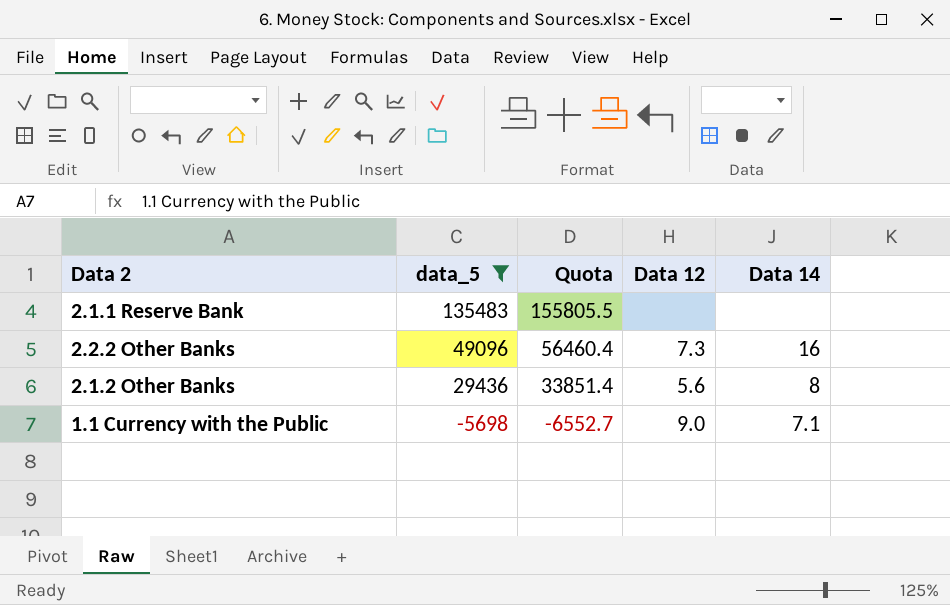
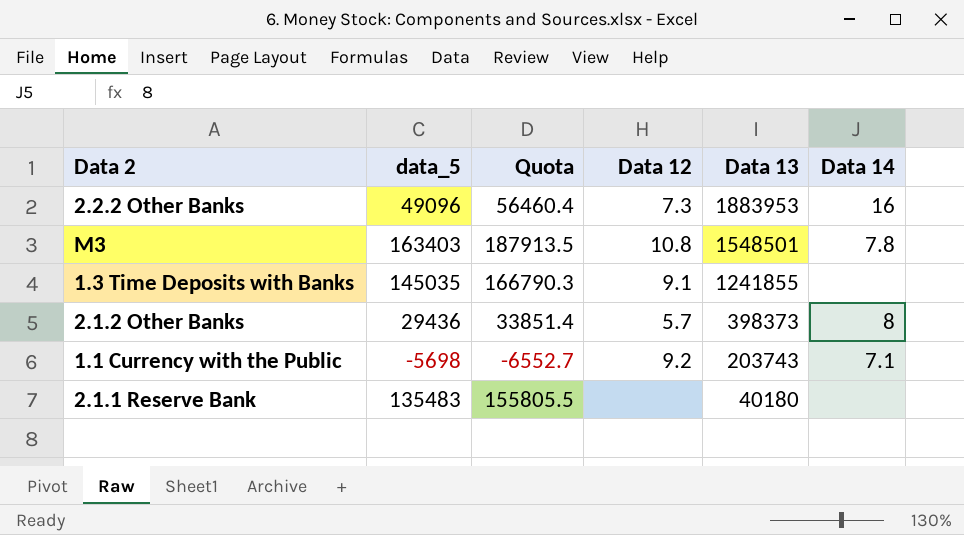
filter: data_5 <= 135483 -> none
row order: data_5 descending -> Data 13 descending
column Data 13 | position: none -> 5
2.1.2 Other Banks | Data 12: 5.6 -> 5.7
1.1 Currency with the Public | Data 12: 9.0 -> 9.2

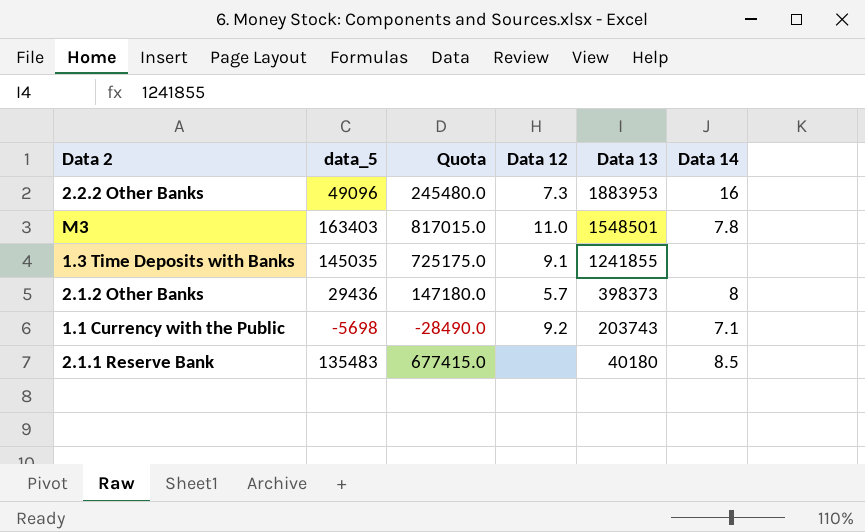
column Quota | formula: [data_5] * 1.15 -> [data_5] * 5
M3 | Data 12: 10.8 -> 11.0
2.1.1 Reserve Bank | Data 14: none -> 8.5

